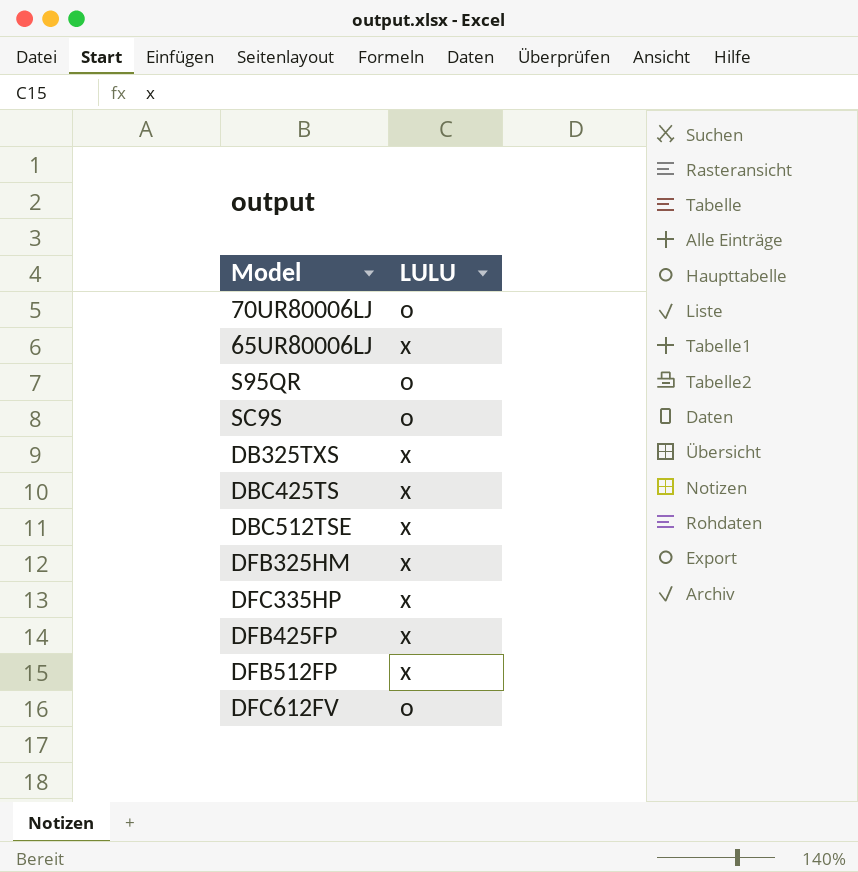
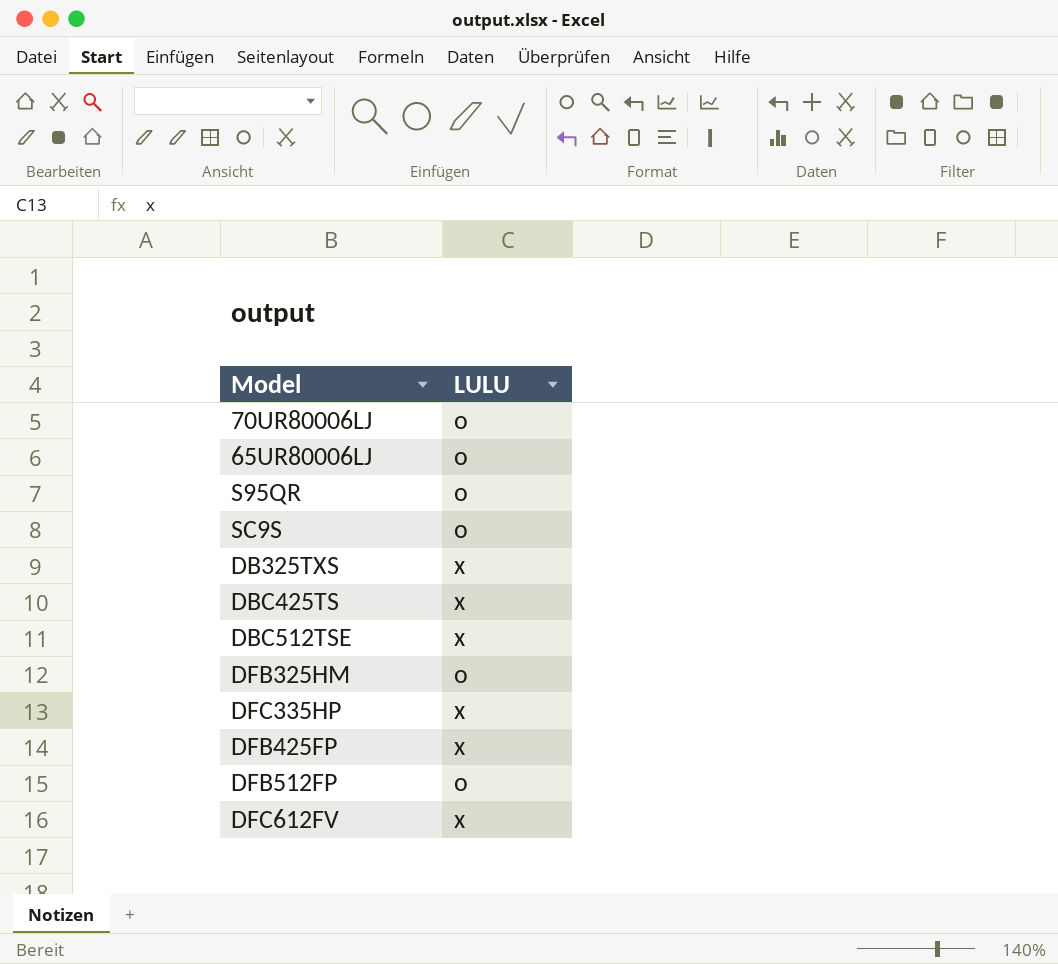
65UR80006LJ | LULU: x -> o
DFB325HM | LULU: x -> o
DFB512FP | LULU: x -> o
DFC612FV | LULU: o -> x

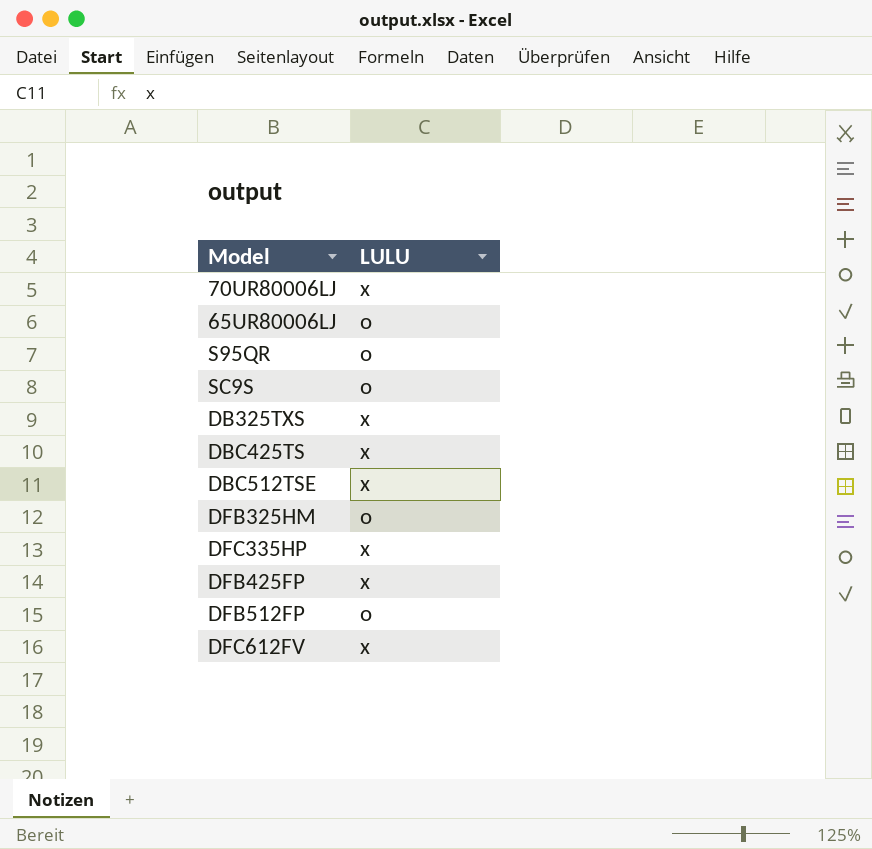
70UR80006LJ | LULU: o -> x

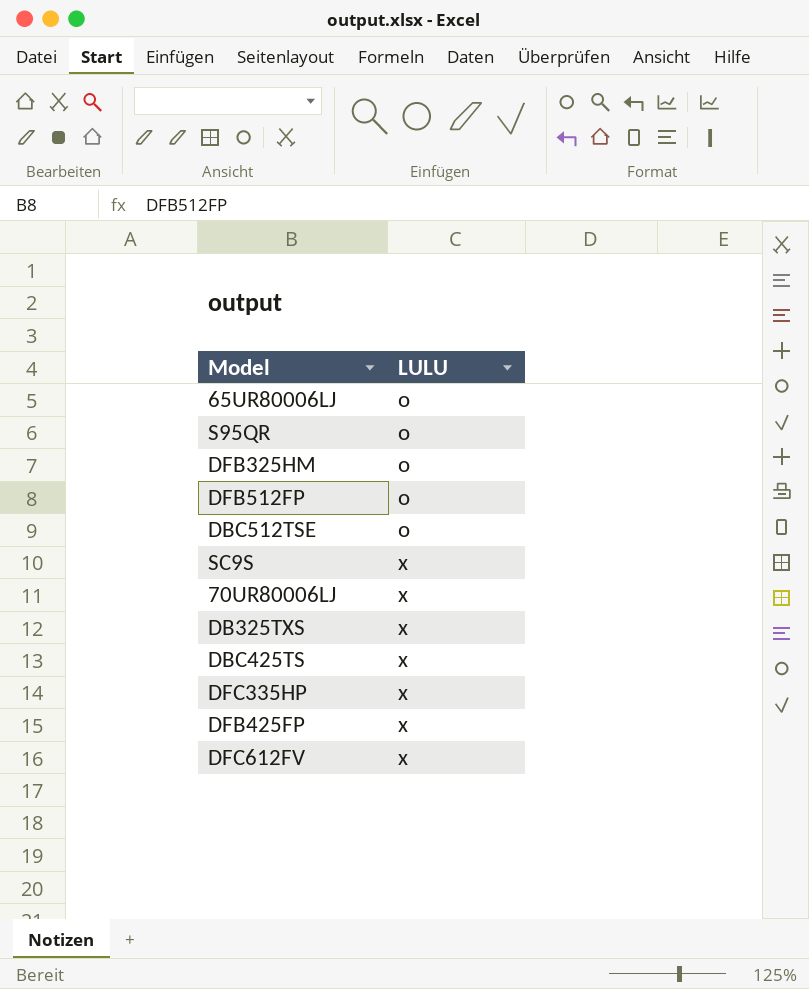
row order: none -> LULU ascending
DBC512TSE | LULU: x -> o
SC9S | LULU: o -> x

